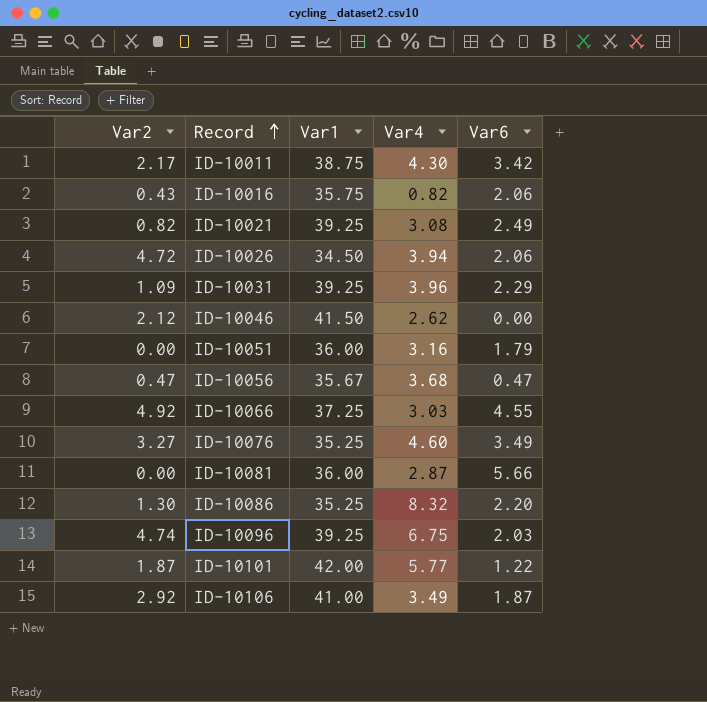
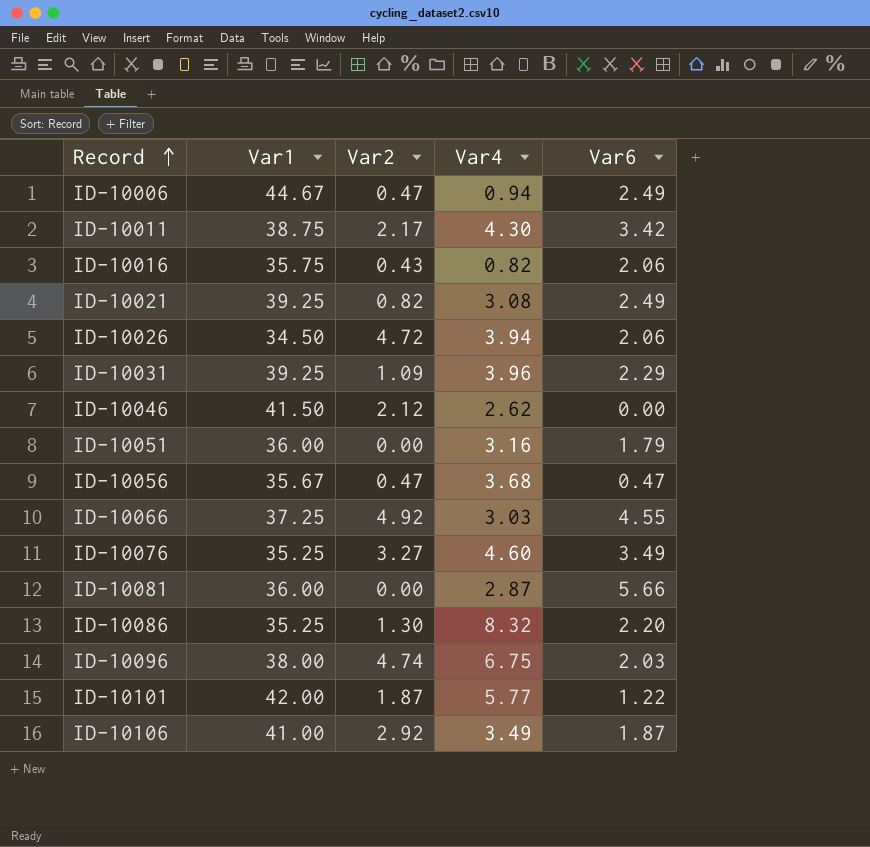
column Var2 | position: 1 -> 3
row ID-10006: none -> 44.67 | 0.47 | 0.94 | 2.49
ID-10096 | Var1: 39.25 -> 38.00

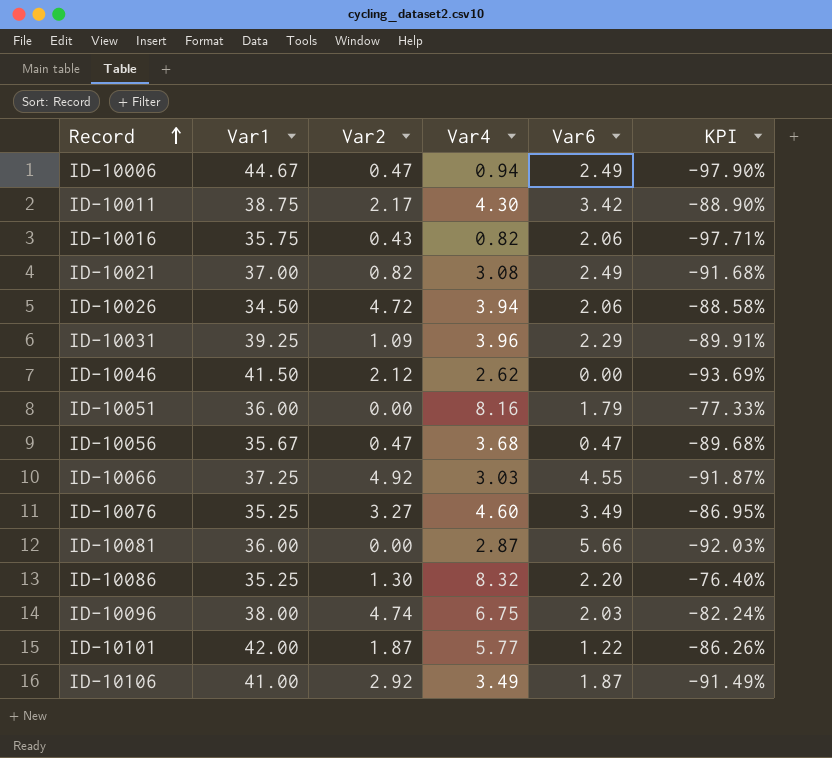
column KPI | formula: none -> ([Var4] - [Var1]) / [Var1]
ID-10021 | Var1: 39.25 -> 37.00
ID-10051 | Var4: 3.16 -> 8.16

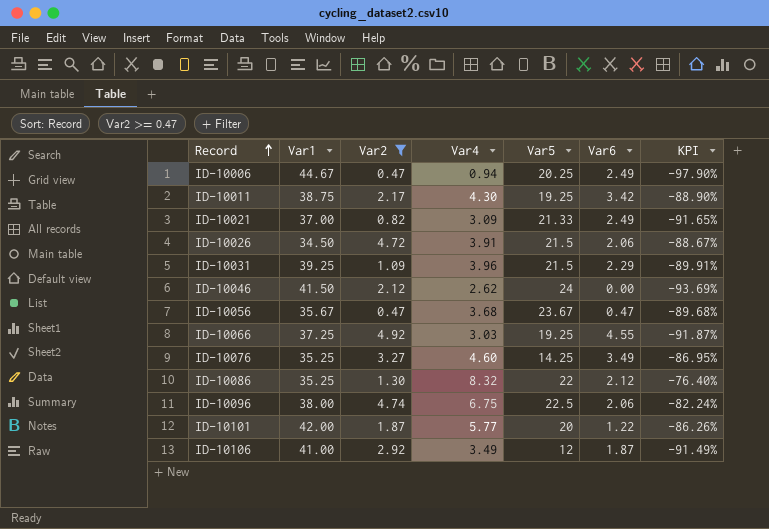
filter: none -> Var2 >= 0.47
column Var5 | position: none -> 5
ID-10021 | Var4: 3.08 -> 3.09
ID-10021 | KPI: -91.68% -> -91.65%
ID-10026 | Var4: 3.94 -> 3.91
ID-10026 | KPI: -88.58% -> -88.67%
ID-10086 | Var6: 2.20 -> 2.12
ID-10096 | Var6: 2.03 -> 2.06

